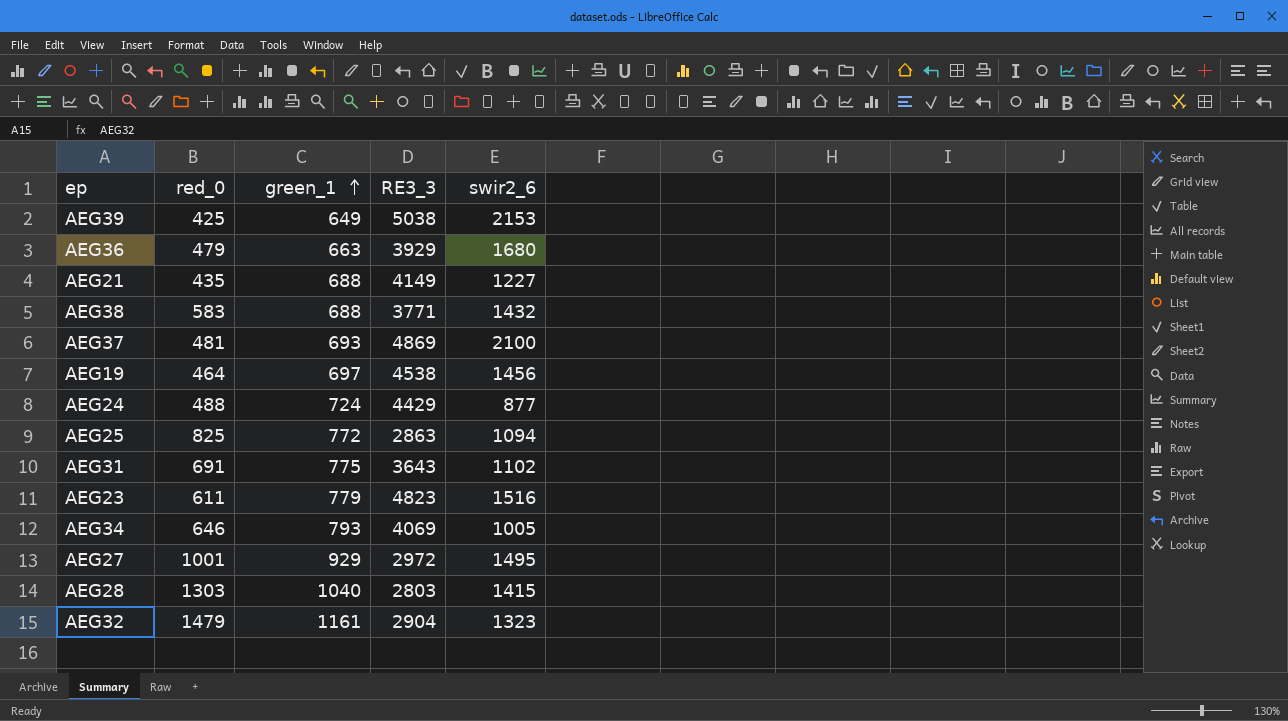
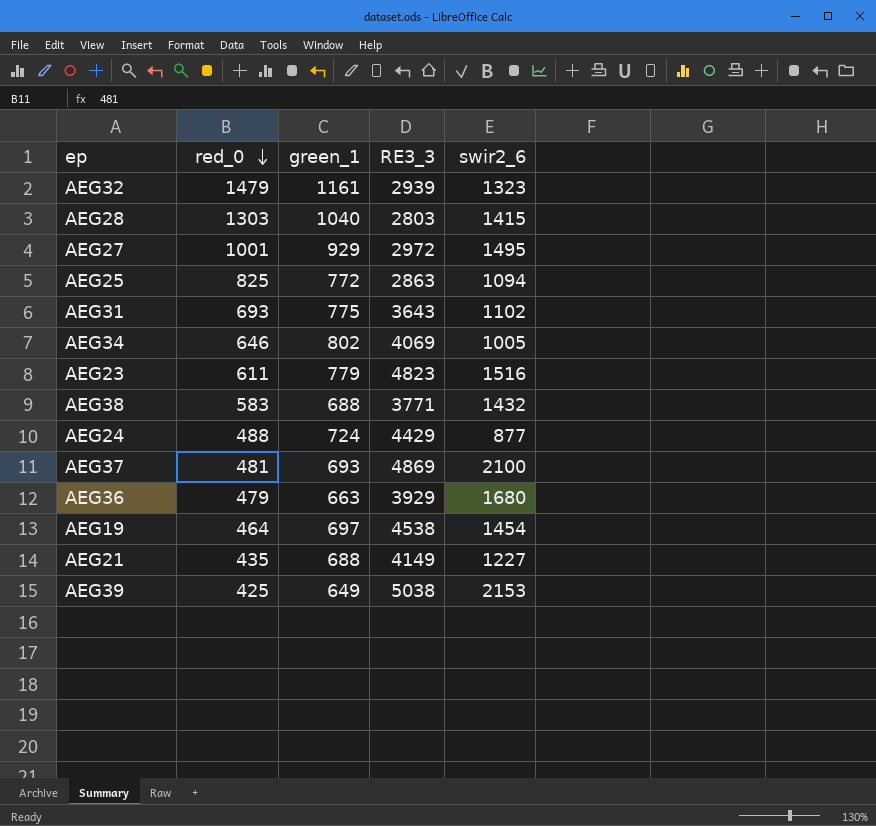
row order: green_1 ascending -> red_0 descending
AEG32 | RE3_3: 2904 -> 2939
AEG31 | red_0: 691 -> 693
AEG34 | green_1: 793 -> 802
AEG19 | swir2_6: 1456 -> 1454

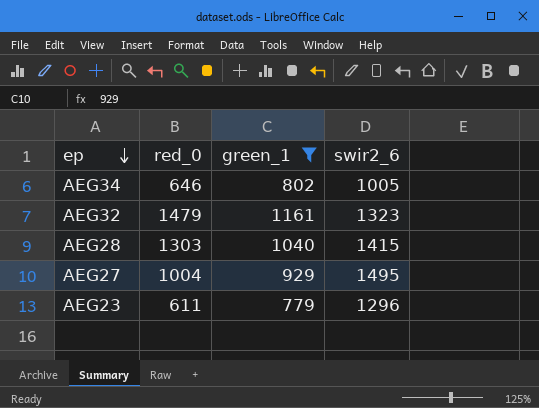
filter: none -> green_1 >= 779
row order: red_0 descending -> ep descending
column RE3_3 | position: 4 -> none
AEG27 | red_0: 1001 -> 1004
AEG23 | swir2_6: 1516 -> 1296

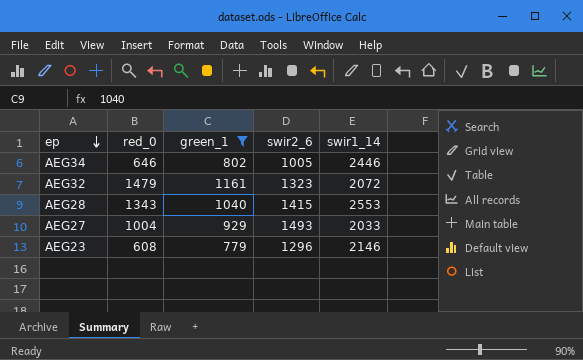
column swir1_14 | position: none -> 5
AEG28 | red_0: 1303 -> 1343
AEG27 | swir2_6: 1495 -> 1493
AEG23 | red_0: 611 -> 608

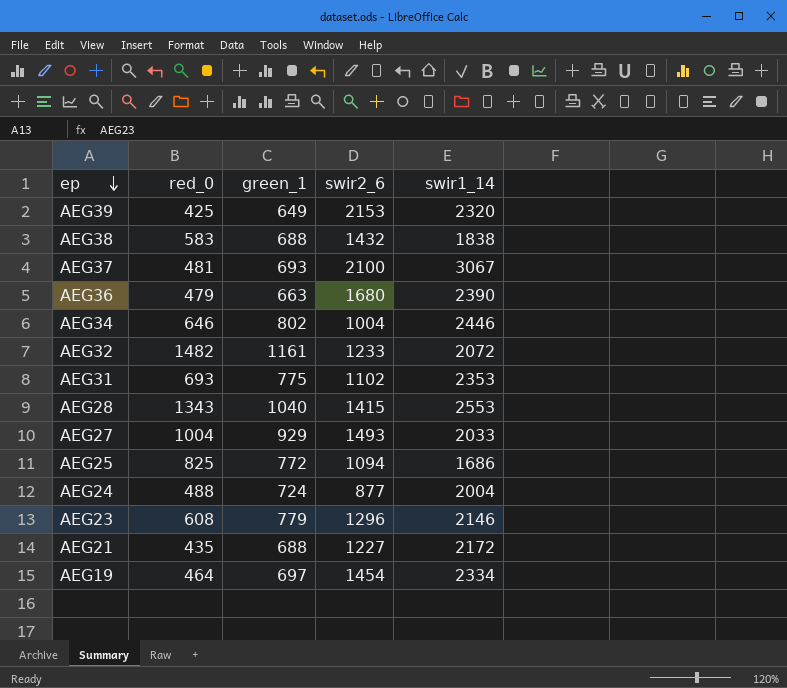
filter: green_1 >= 779 -> none
AEG34 | swir2_6: 1005 -> 1004
AEG32 | red_0: 1479 -> 1482
AEG32 | swir2_6: 1323 -> 1233

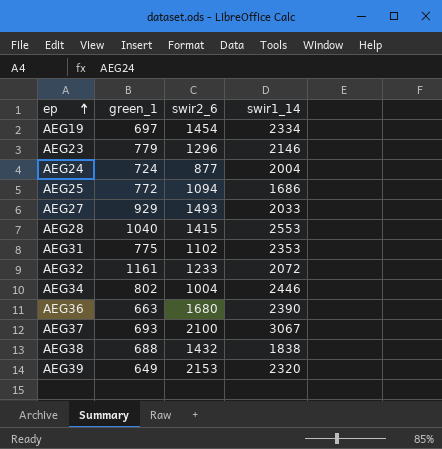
row order: ep descending -> ep ascending
column red_0 | position: 2 -> none
row AEG21: 435 | 688 | 1227 | 2172 -> none

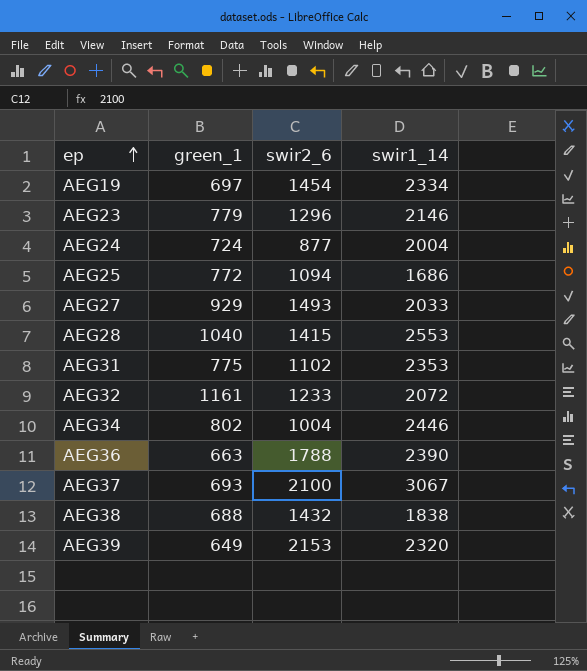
AEG36 | swir2_6: 1680 -> 1788

